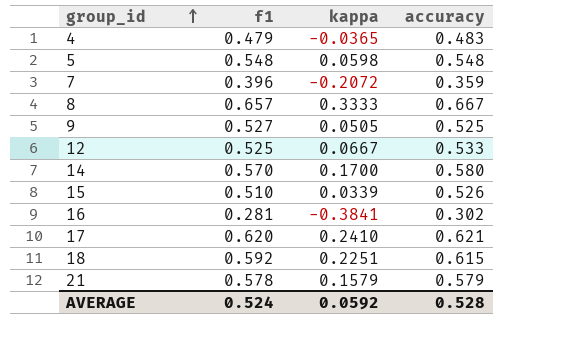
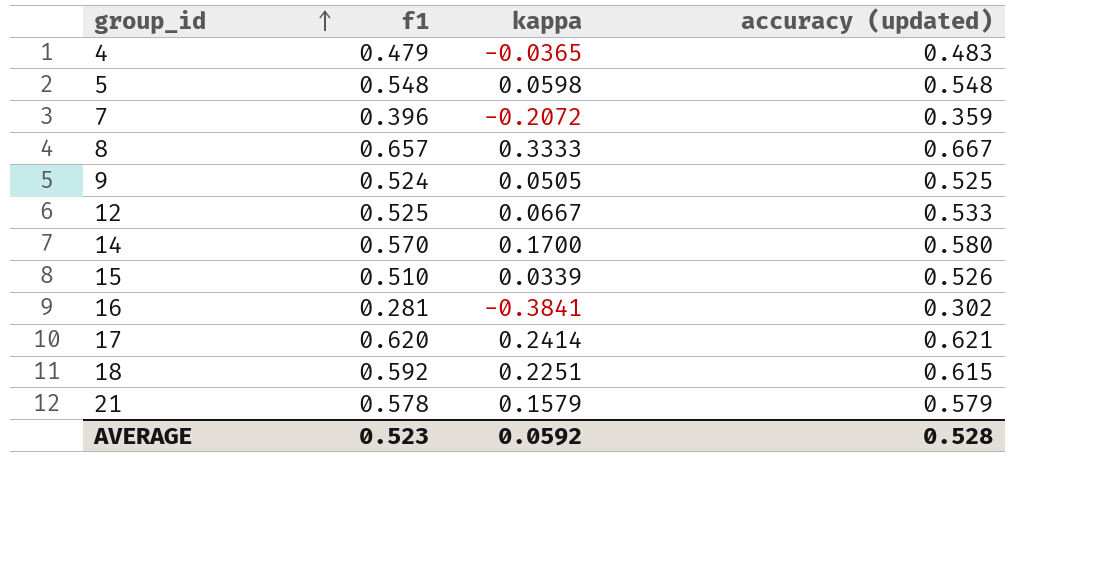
column name: accuracy -> accuracy (updated)
9 | f1: 0.527 -> 0.524
17 | kappa: 0.2410 -> 0.2414
AVERAGE | f1: 0.524 -> 0.523

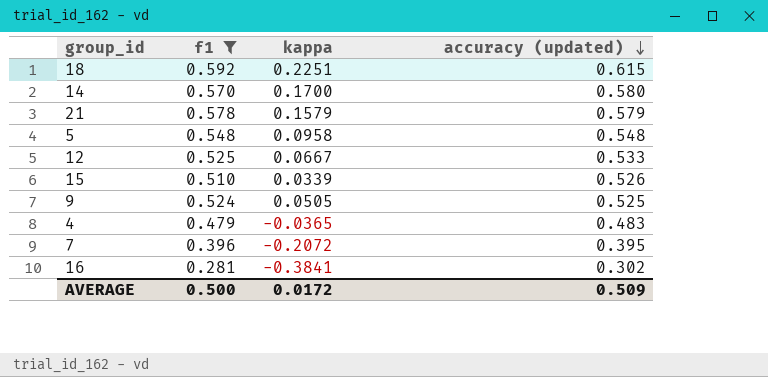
filter: none -> f1 <= 0.592
row order: group_id ascending -> accuracy (updated) descending
5 | kappa: 0.0598 -> 0.0958
7 | accuracy (updated): 0.359 -> 0.395
AVERAGE | f1: 0.523 -> 0.500
AVERAGE | kappa: 0.0592 -> 0.0172
AVERAGE | accuracy (updated): 0.528 -> 0.509

